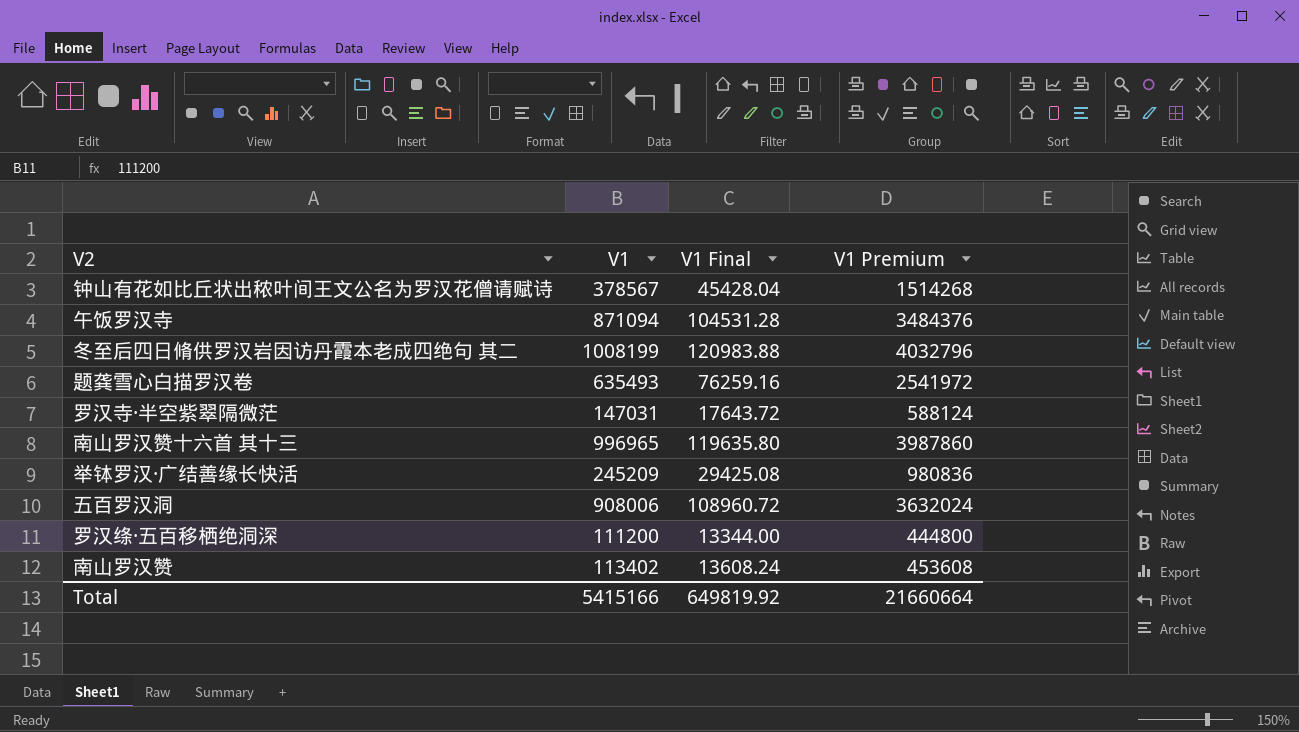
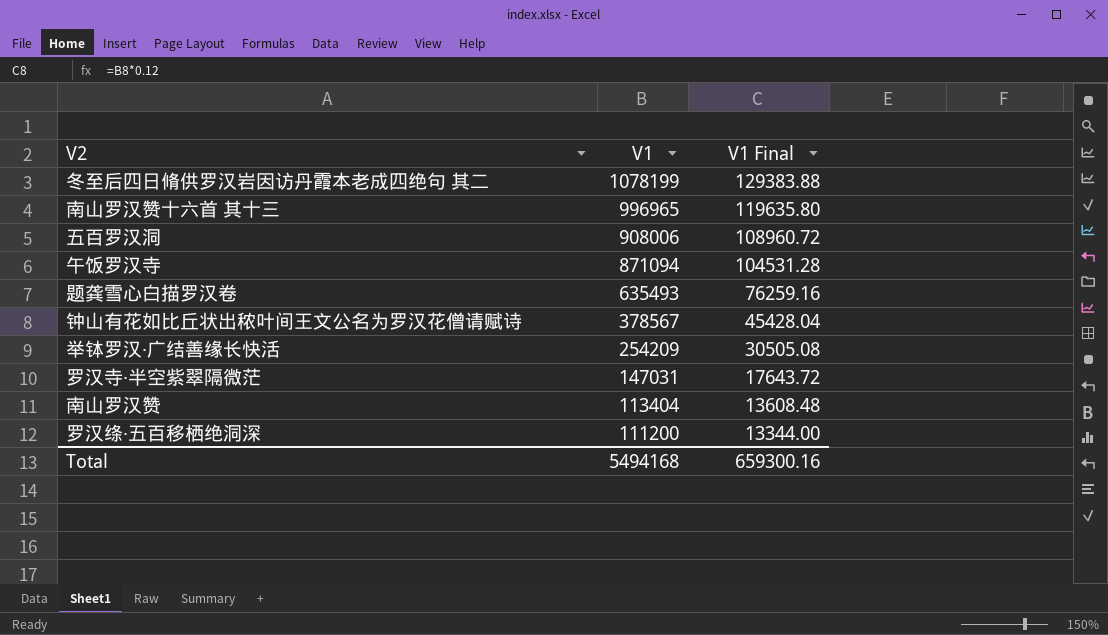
row order: none -> V1 descending
column V1 Premium | formula: [V1] * 4 -> none
冬至后四日脩供罗汉岩因访丹霞本老成四绝句 其二 | V1: 1008199 -> 1078199
冬至后四日脩供罗汉岩因访丹霞本老成四绝句 其二 | V1 Final: 120983.88 -> 129383.88
举钵罗汉·广结善缘长快活 | V1: 245209 -> 254209
举钵罗汉·广结善缘长快活 | V1 Final: 29425.08 -> 30505.08
南山罗汉赞 | V1: 113402 -> 113404
南山罗汉赞 | V1 Final: 13608.24 -> 13608.48
Total | V1: 5415166 -> 5494168
Total | V1 Final: 649819.92 -> 659300.16

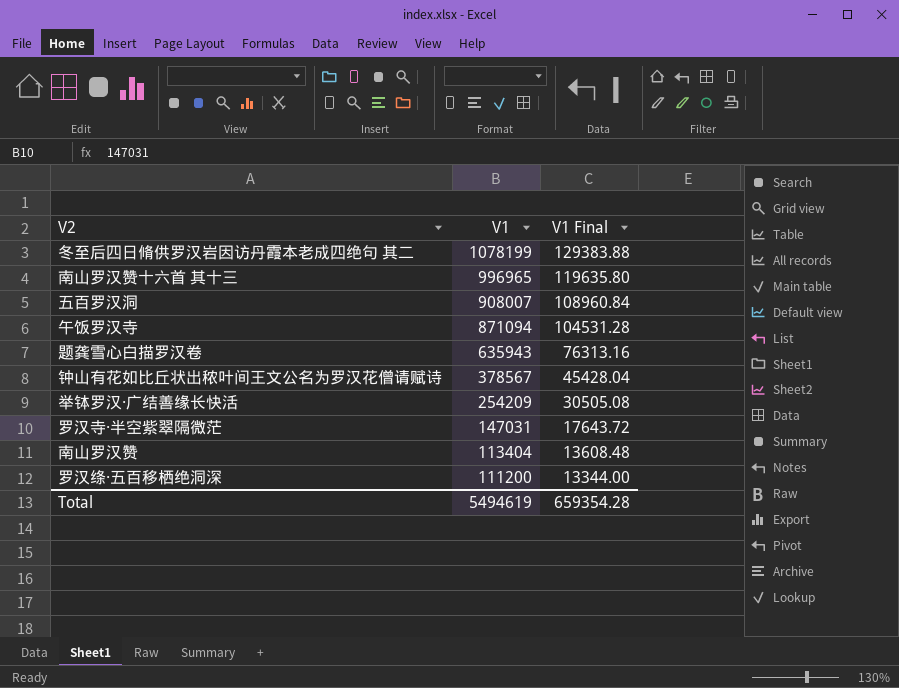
五百罗汉洞 | V1: 908006 -> 908007
五百罗汉洞 | V1 Final: 108960.72 -> 108960.84
题龚雪心白描罗汉卷 | V1: 635493 -> 635943
题龚雪心白描罗汉卷 | V1 Final: 76259.16 -> 76313.16
Total | V1: 5494168 -> 5494619
Total | V1 Final: 659300.16 -> 659354.28

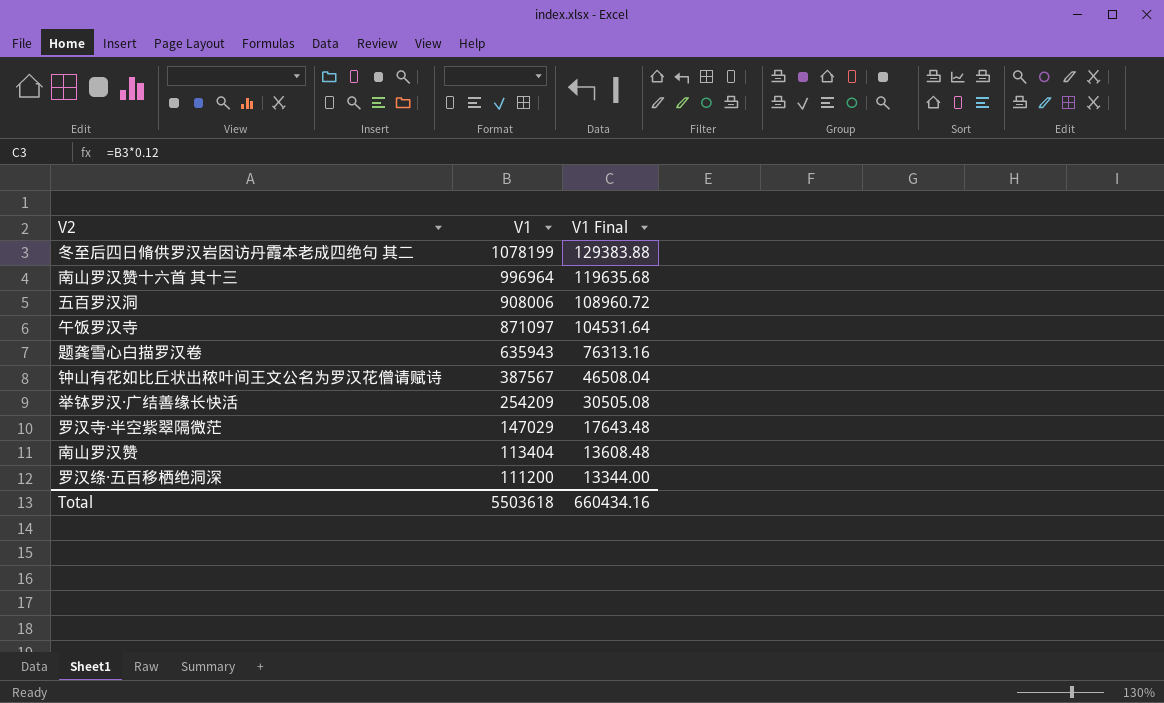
南山罗汉赞十六首 其十三 | V1: 996965 -> 996964
南山罗汉赞十六首 其十三 | V1 Final: 119635.80 -> 119635.68
五百罗汉洞 | V1: 908007 -> 908006
五百罗汉洞 | V1 Final: 108960.84 -> 108960.72
午饭罗汉寺 | V1: 871094 -> 871097
午饭罗汉寺 | V1 Final: 104531.28 -> 104531.64
钟山有花如比丘状出秾叶间王文公名为罗汉花僧请赋诗 | V1: 378567 -> 387567
钟山有花如比丘状出秾叶间王文公名为罗汉花僧请赋诗 | V1 Final: 45428.04 -> 46508.04
罗汉寺·半空紫翠隔微茫 | V1: 147031 -> 147029
罗汉寺·半空紫翠隔微茫 | V1 Final: 17643.72 -> 17643.48
Total | V1: 5494619 -> 5503618
Total | V1 Final: 659354.28 -> 660434.16

